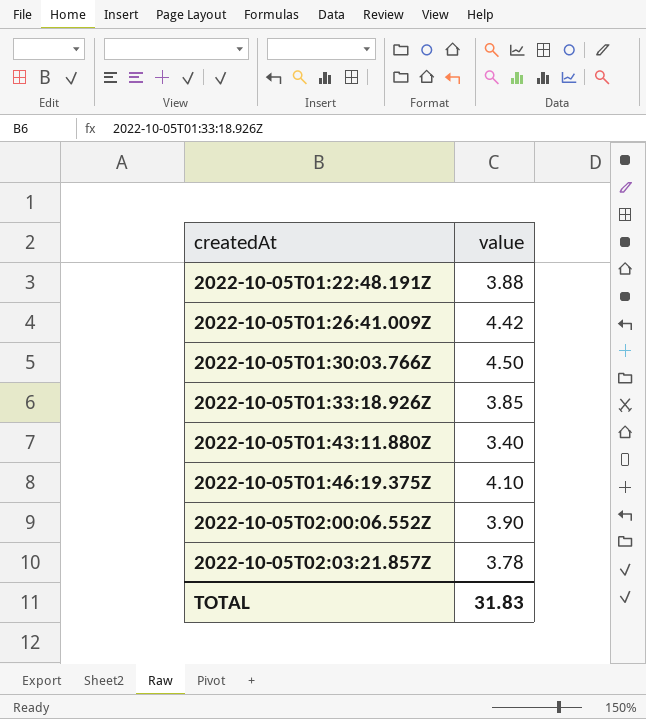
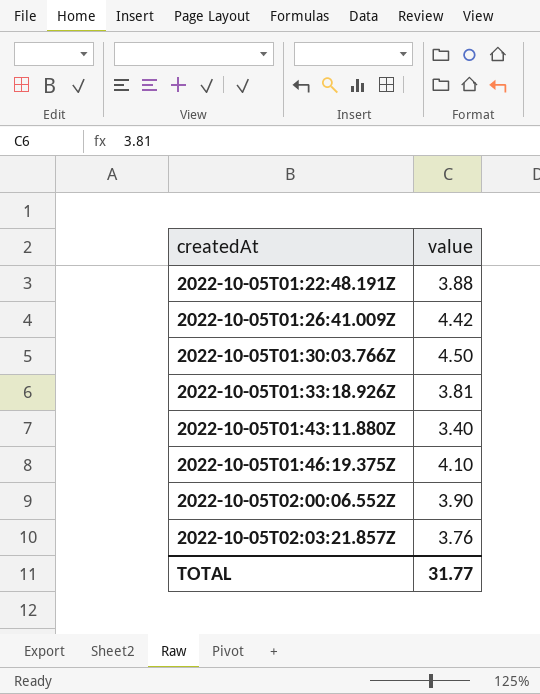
2022-10-05T01:33:18.926Z | value: 3.85 -> 3.81
2022-10-05T02:03:21.857Z | value: 3.78 -> 3.76
TOTAL | value: 31.83 -> 31.77

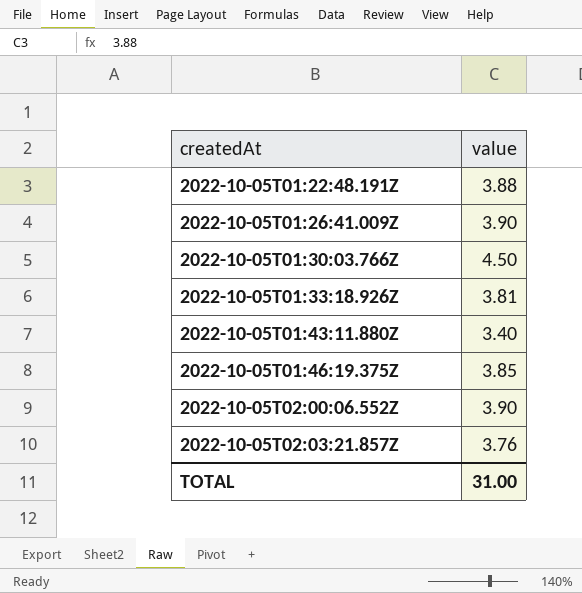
2022-10-05T01:26:41.009Z | value: 4.42 -> 3.90
2022-10-05T01:46:19.375Z | value: 4.10 -> 3.85
TOTAL | value: 31.77 -> 31.00

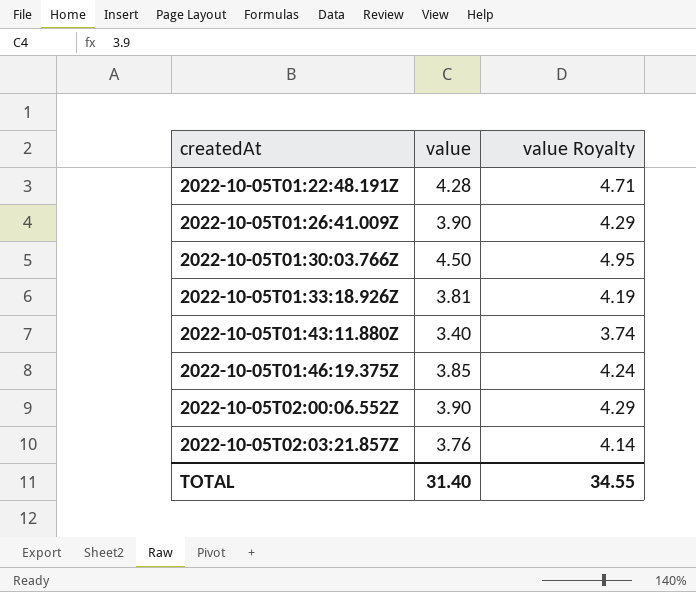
column value Royalty | formula: none -> [value] * 1.1
2022-10-05T01:22:48.191Z | value: 3.88 -> 4.28
TOTAL | value: 31.00 -> 31.40

